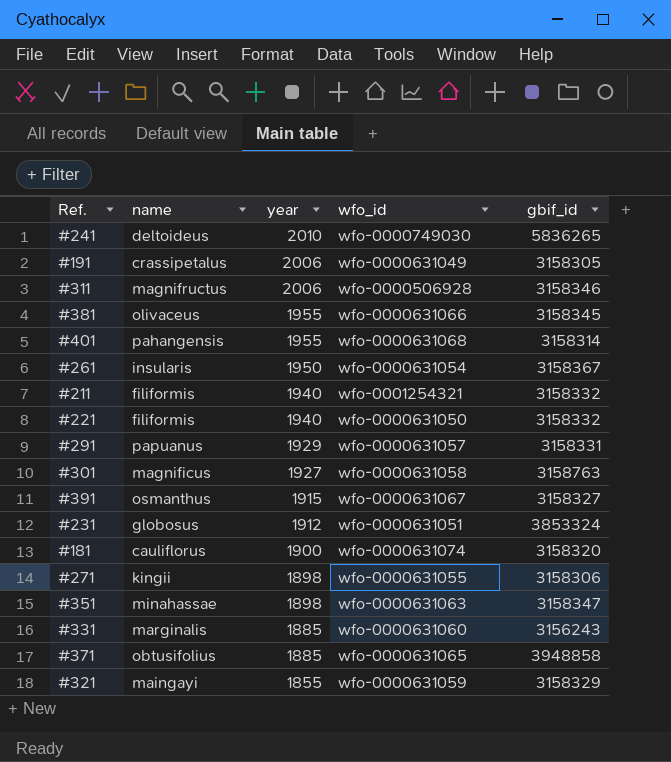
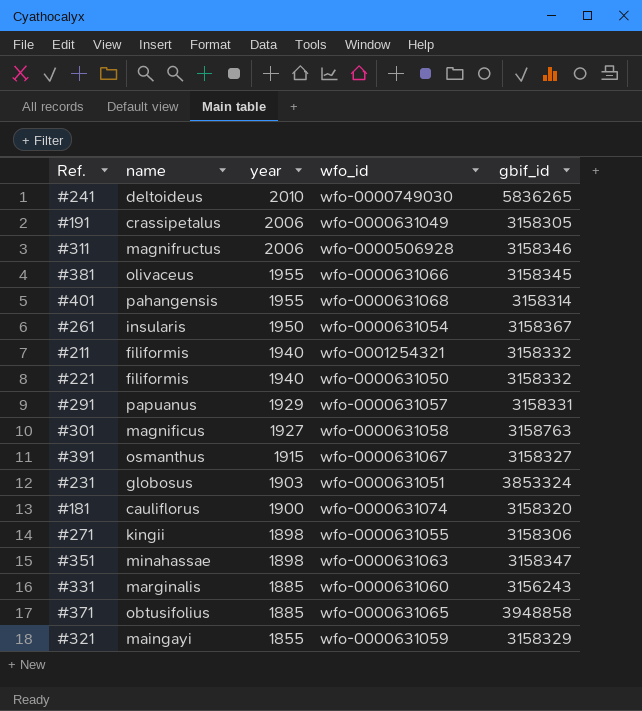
#231 | year: 1912 -> 1903

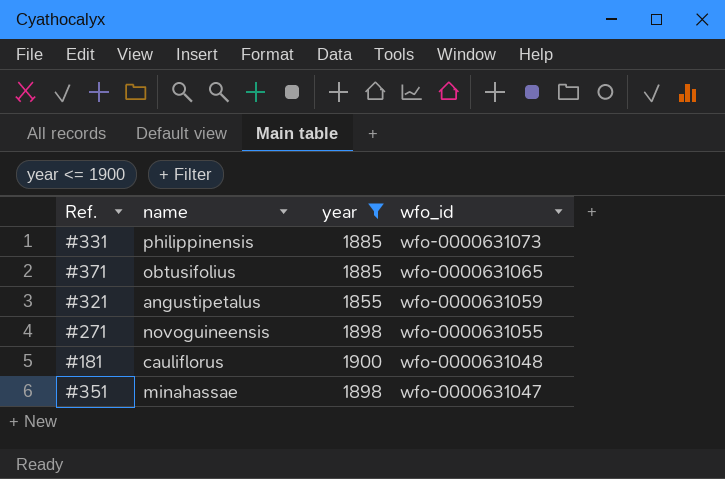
filter: none -> year <= 1900
row order: year descending -> wfo_id descending
column gbif_id | position: 5 -> none
#331 | name: marginalis -> philippinensis
#331 | wfo_id: wfo-0000631060 -> wfo-0000631073
#321 | name: maingayi -> angustipetalus
#271 | name: kingii -> novoguineensis
#181 | wfo_id: wfo-0000631074 -> wfo-0000631048
#351 | wfo_id: wfo-0000631063 -> wfo-0000631047

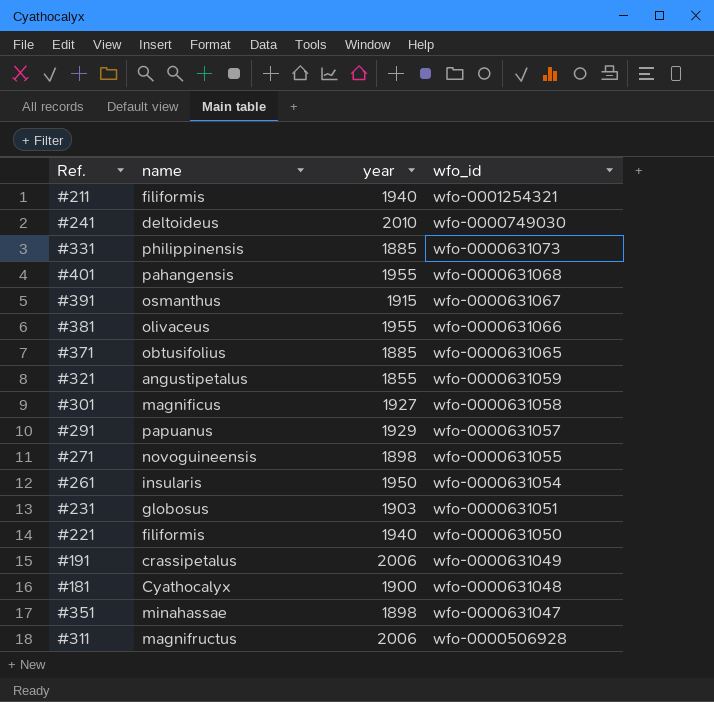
filter: year <= 1900 -> none
#181 | name: cauliflorus -> Cyathocalyx

